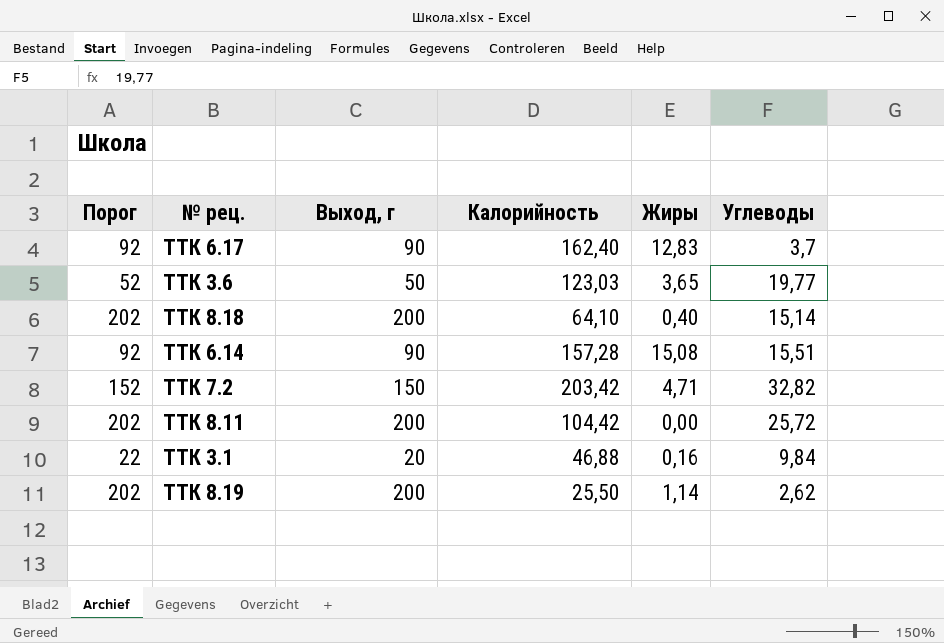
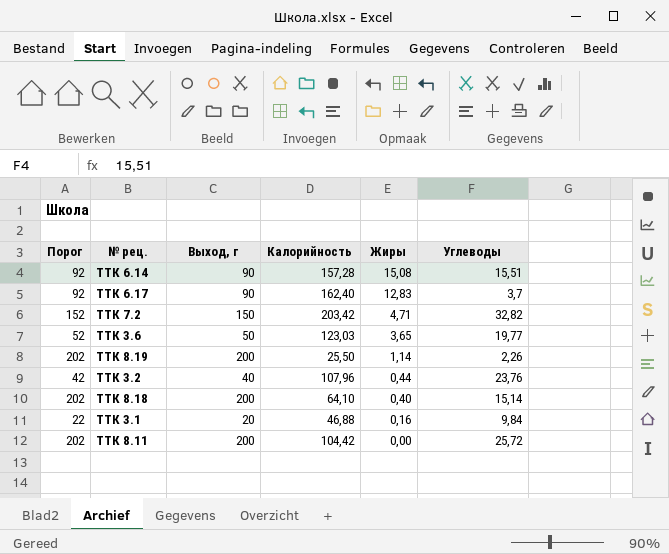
row order: none -> Жиры descending
ТТК 8.19 | Углеводы: 2,62 -> 2,26
row ТТК 3.2: none -> 42 | 40 | 107,96 | 0,44 | 23,76

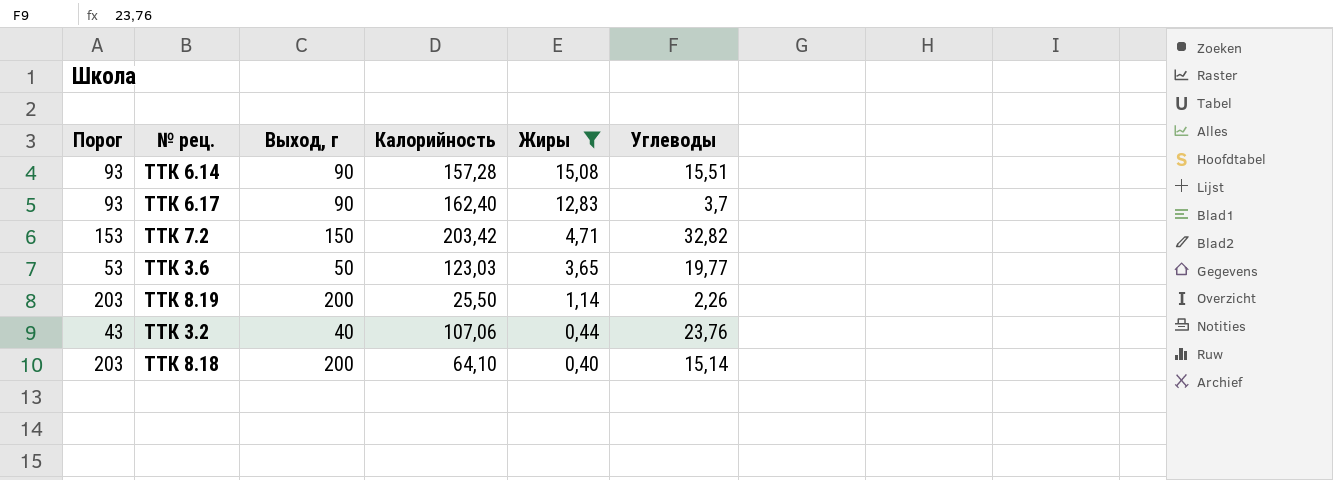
filter: none -> Жиры >= 0,40
column Порог | formula: [Выход, г] + 2 -> [Выход, г] + 3
ТТК 3.2 | Калорийность: 107,96 -> 107,06

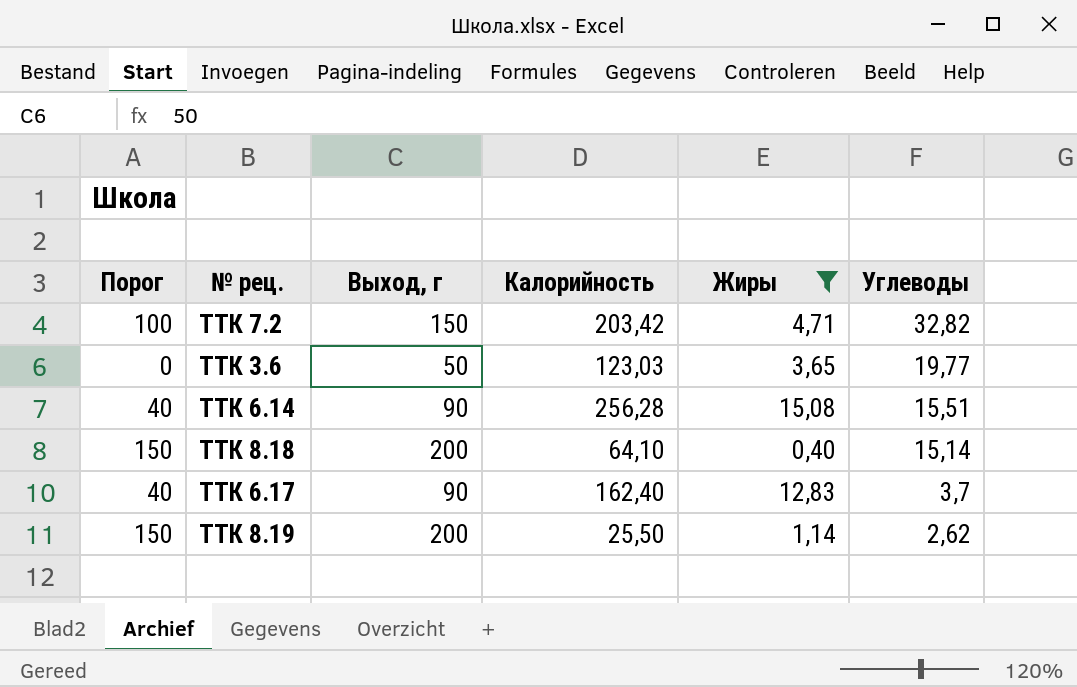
row order: Жиры descending -> Углеводы descending
column Порог | formula: [Выход, г] + 3 -> [Выход, г] - 50
row ТТК 3.2: 43 | 40 | 107,06 | 0,44 | 23,76 -> none
ТТК 6.14 | Калорийность: 157,28 -> 256,28
ТТК 8.19 | Углеводы: 2,26 -> 2,62

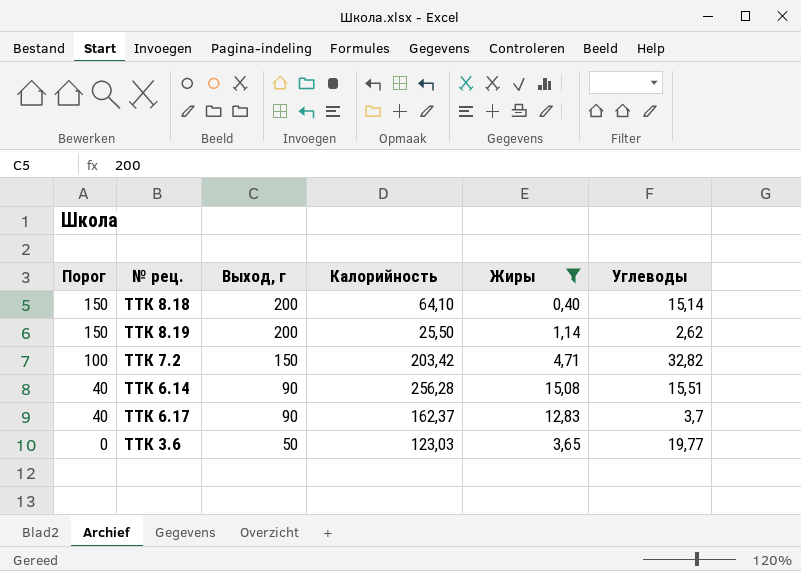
row order: Углеводы descending -> Порог descending
ТТК 6.17 | Калорийность: 162,40 -> 162,37

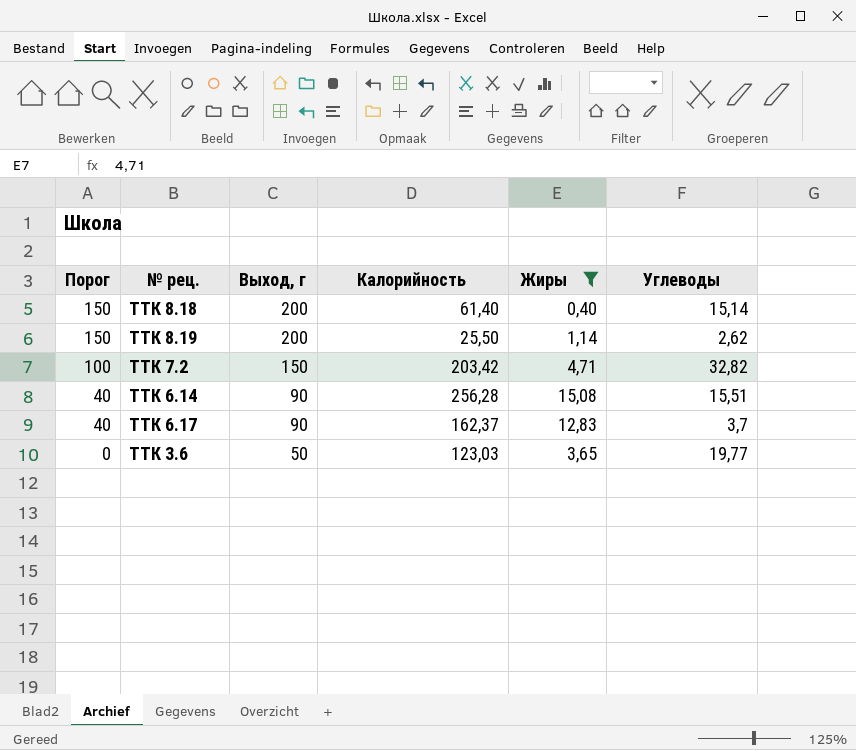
ТТК 8.18 | Калорийность: 64,10 -> 61,40

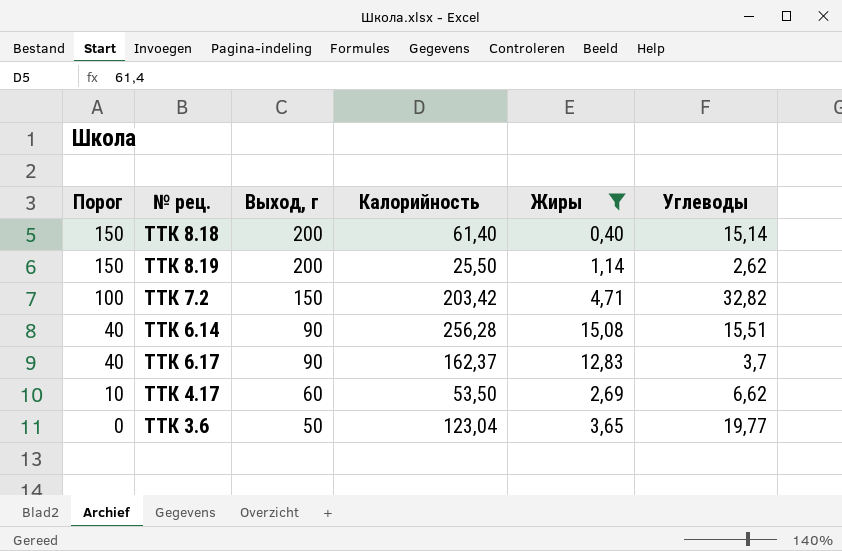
row ТТК 4.17: none -> 10 | 60 | 53,50 | 2,69 | 6,62
ТТК 3.6 | Калорийность: 123,03 -> 123,04

